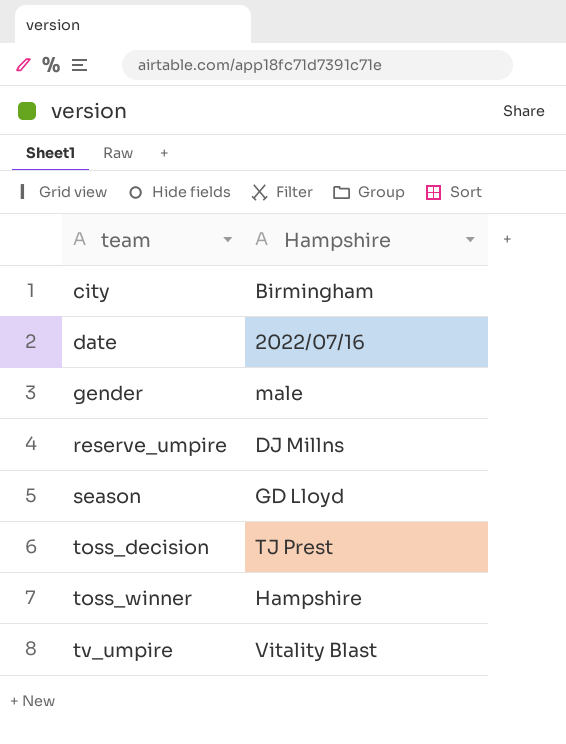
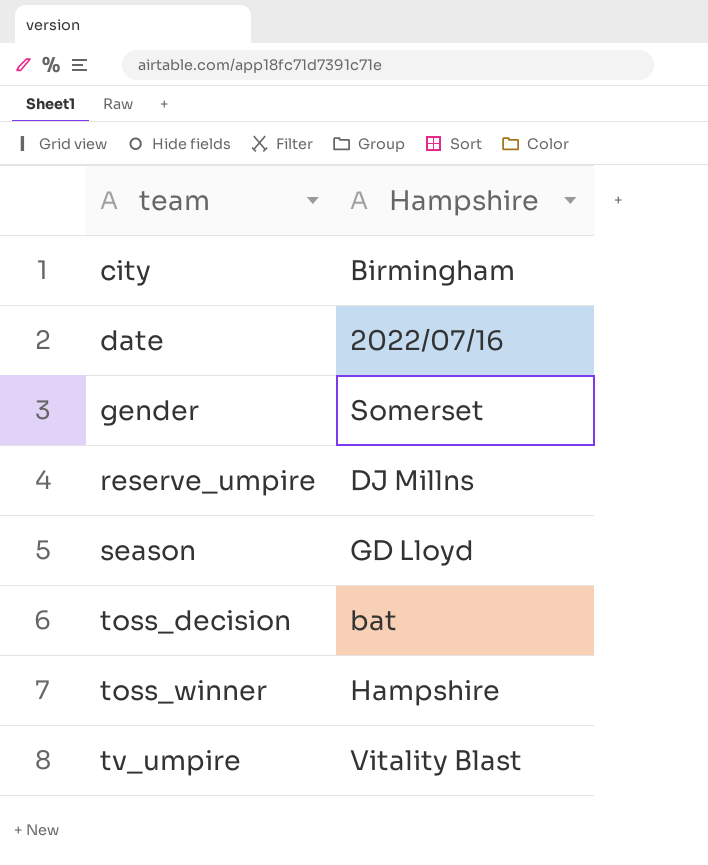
gender | Hampshire: male -> Somerset
toss_decision | Hampshire: TJ Prest -> bat

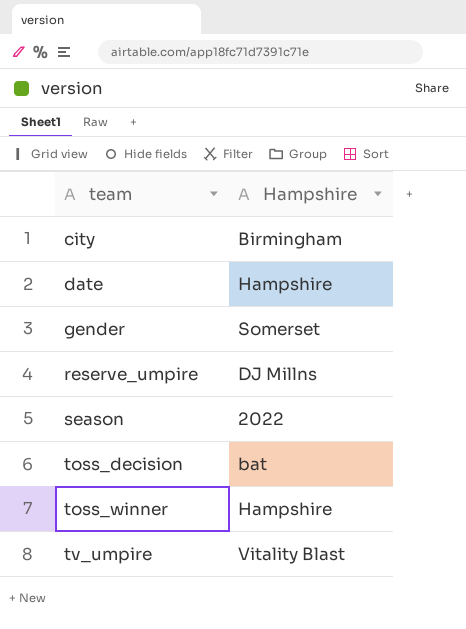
date | Hampshire: 2022/07/16 -> Hampshire
season | Hampshire: GD Lloyd -> 2022

